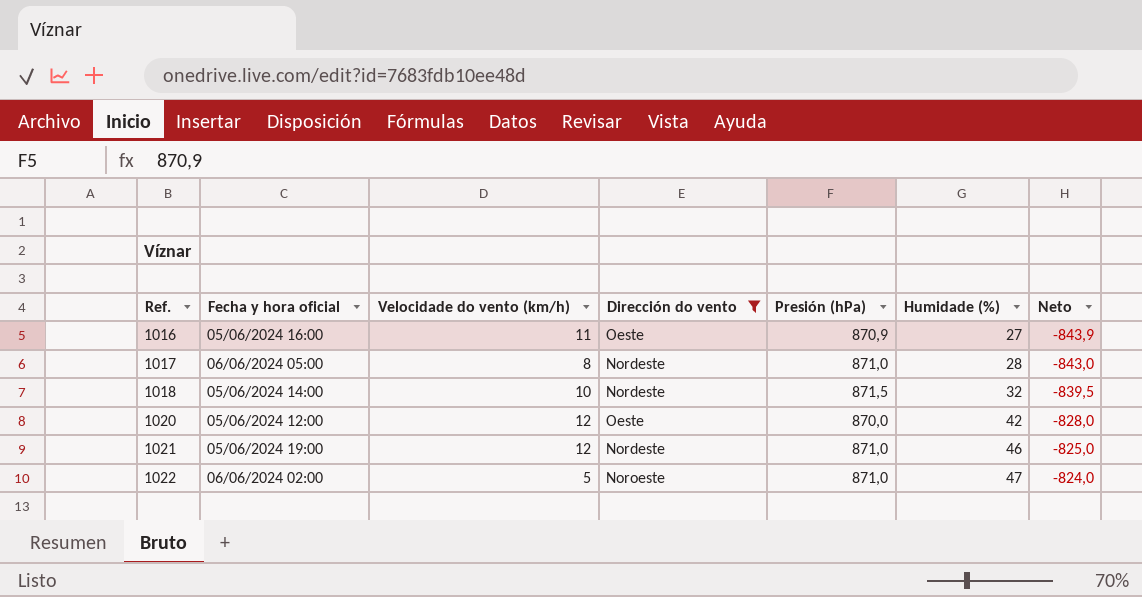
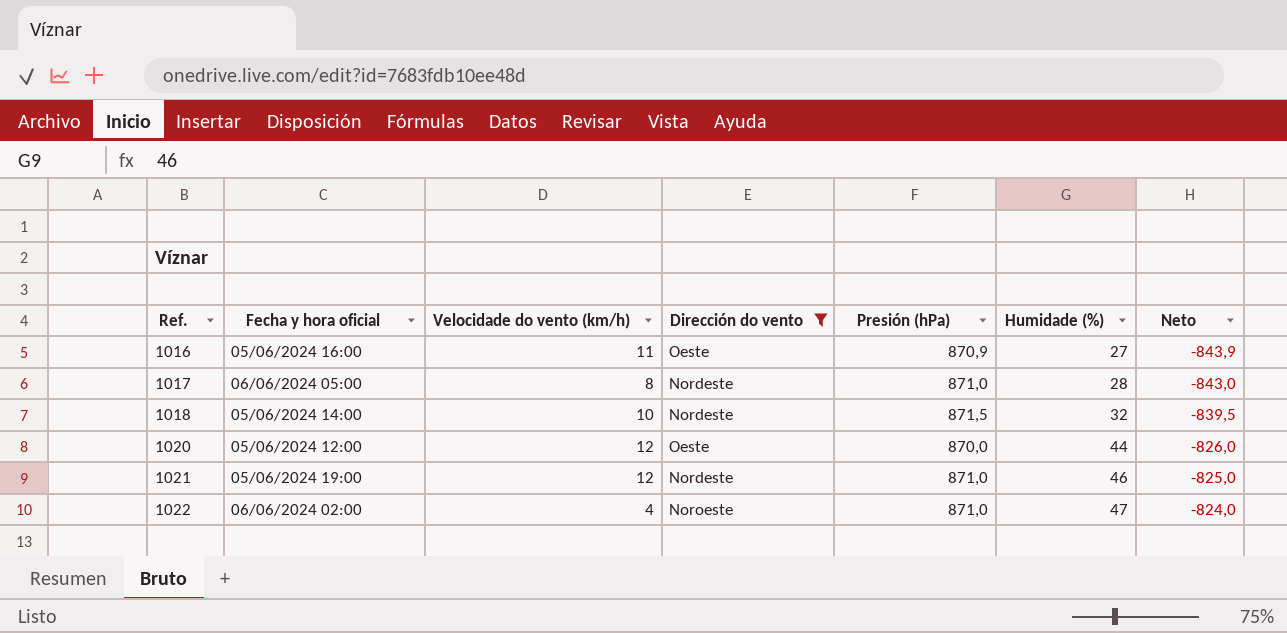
1020 | Humidade (%): 42 -> 44
1020 | Neto: -828,0 -> -826,0
1022 | Velocidade do vento (km/h): 5 -> 4

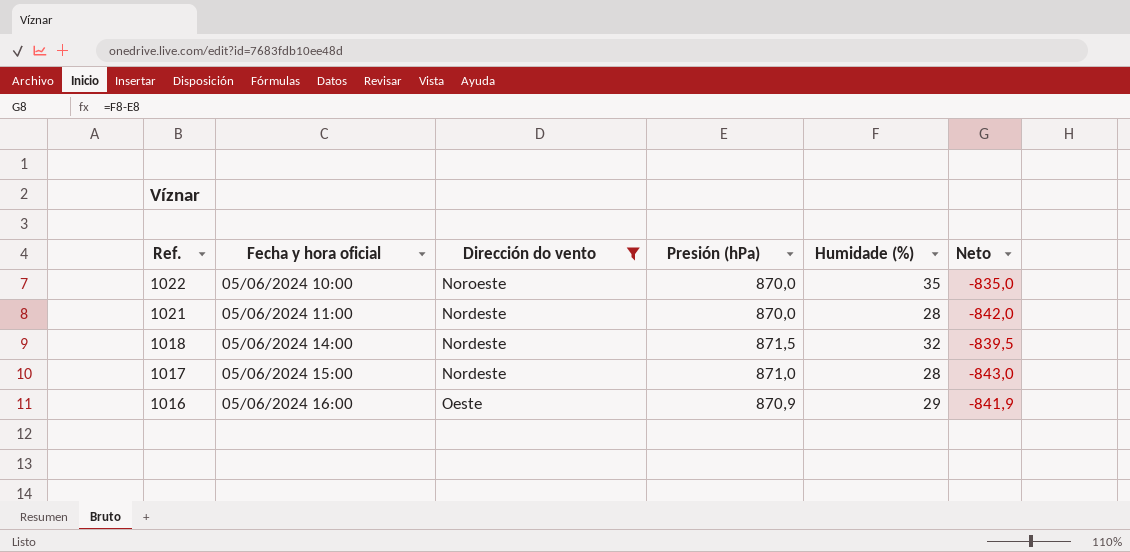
row order: Ref. ascending -> Ref. descending
column Velocidade do vento (km/h) | position: 3 -> none
row 1020: 05/06/2024 12:00 | 12 | Oeste | 870,0 | 44 | -826,0 -> none
1022 | Fecha y hora oficial: 06/06/2024 02:00 -> 05/06/2024 10:00
1022 | Presión (hPa): 871,0 -> 870,0
1022 | Humidade (%): 47 -> 35
1022 | Neto: -824,0 -> -835,0
1021 | Fecha y hora oficial: 05/06/2024 19:00 -> 05/06/2024 11:00
1021 | Presión (hPa): 871,0 -> 870,0
1021 | Humidade (%): 46 -> 28
1021 | Neto: -825,0 -> -842,0
1017 | Fecha y hora oficial: 06/06/2024 05:00 -> 05/06/2024 15:00
1016 | Humidade (%): 27 -> 29
1016 | Neto: -843,9 -> -841,9

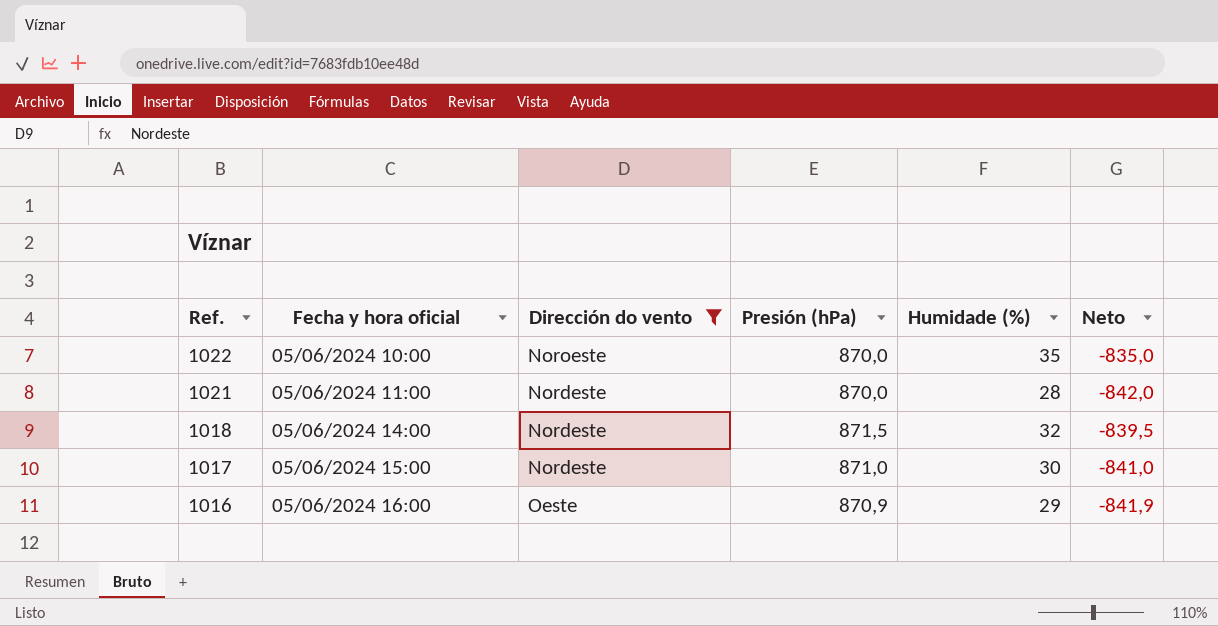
1017 | Humidade (%): 28 -> 30
1017 | Neto: -843,0 -> -841,0

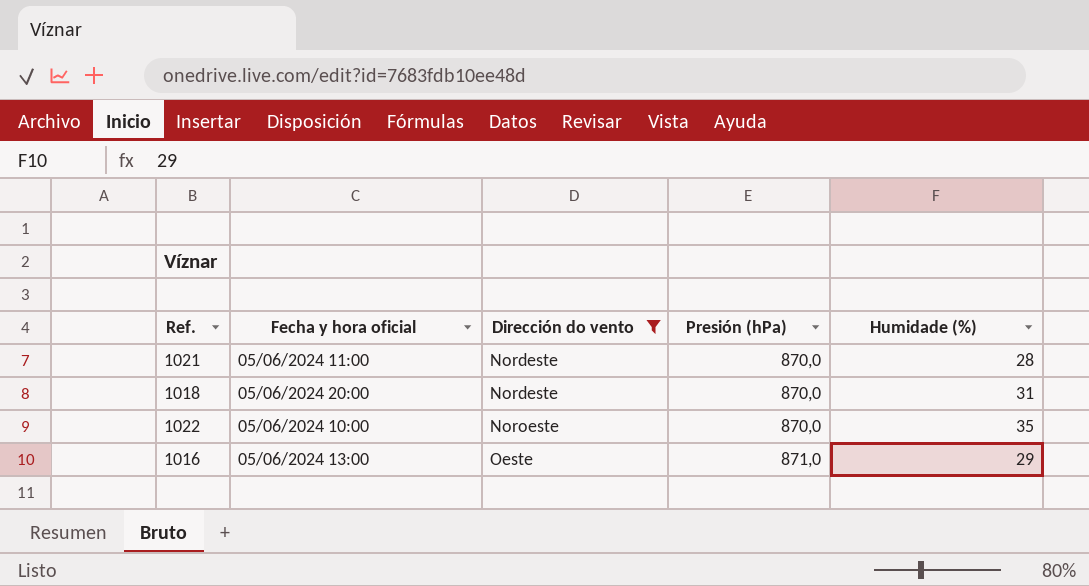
row order: Ref. descending -> Dirección do vento ascending
column Neto | formula: [Humidade (%)] - [Presión (hPa)] -> none
row 1017: 05/06/2024 15:00 | Nordeste | 871,0 | 30 | -841,0 -> none
1018 | Fecha y hora oficial: 05/06/2024 14:00 -> 05/06/2024 20:00
1018 | Presión (hPa): 871,5 -> 870,0
1018 | Humidade (%): 32 -> 31
1016 | Fecha y hora oficial: 05/06/2024 16:00 -> 05/06/2024 13:00
1016 | Presión (hPa): 870,9 -> 871,0

